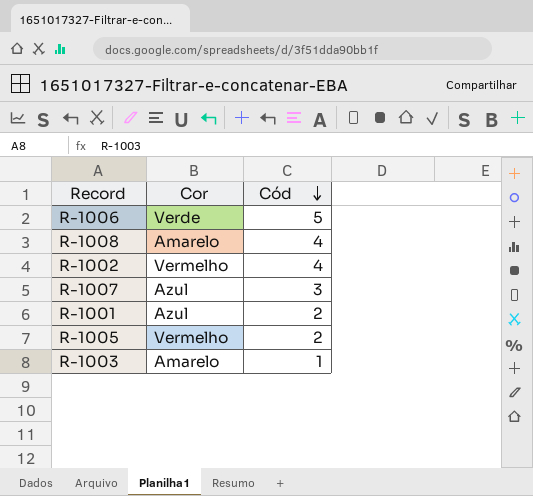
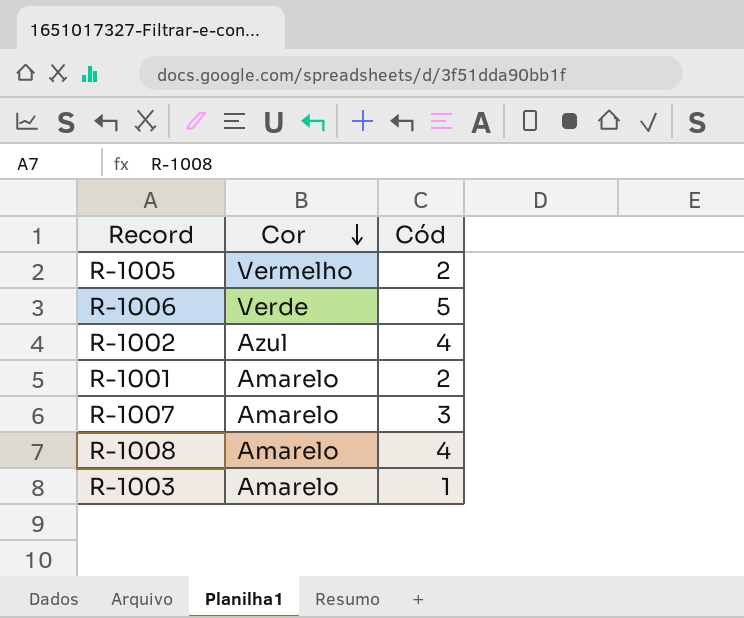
row order: Cód descending -> Cor descending
R-1002 | Cor: Vermelho -> Azul
R-1001 | Cor: Azul -> Amarelo
R-1007 | Cor: Azul -> Amarelo

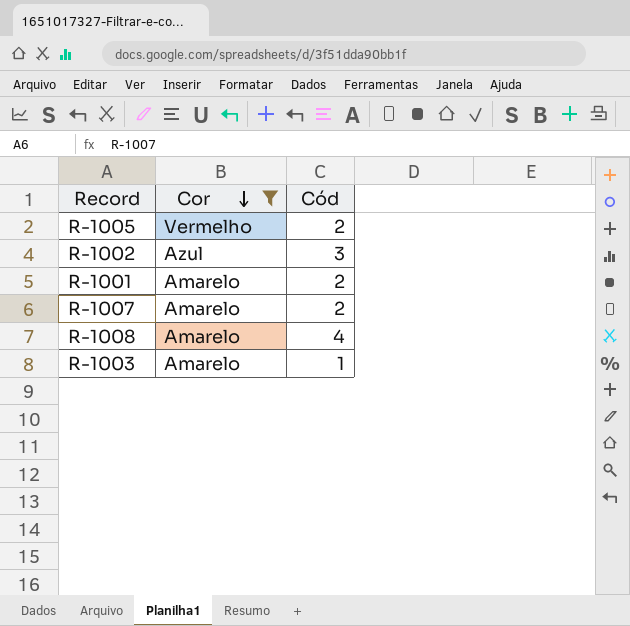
filter: none -> Cor != Verde
R-1002 | Cód: 4 -> 3
R-1007 | Cód: 3 -> 2

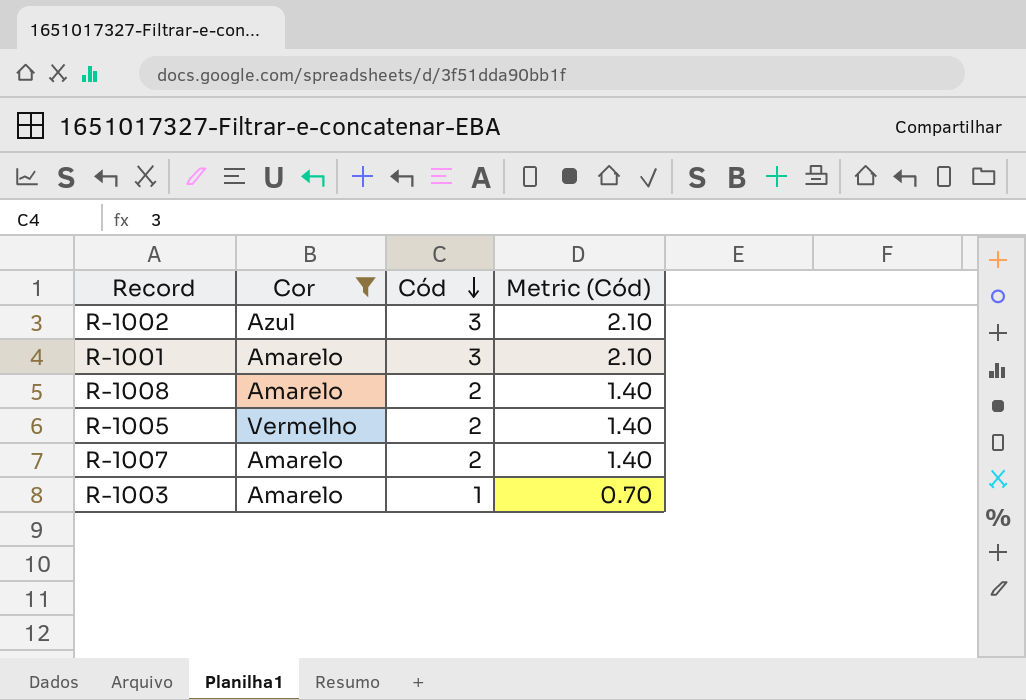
row order: Cor descending -> Cód descending
column Metric (Cód) | formula: none -> [Cód] * 0.7
R-1001 | Cód: 2 -> 3
R-1008 | Cód: 4 -> 2

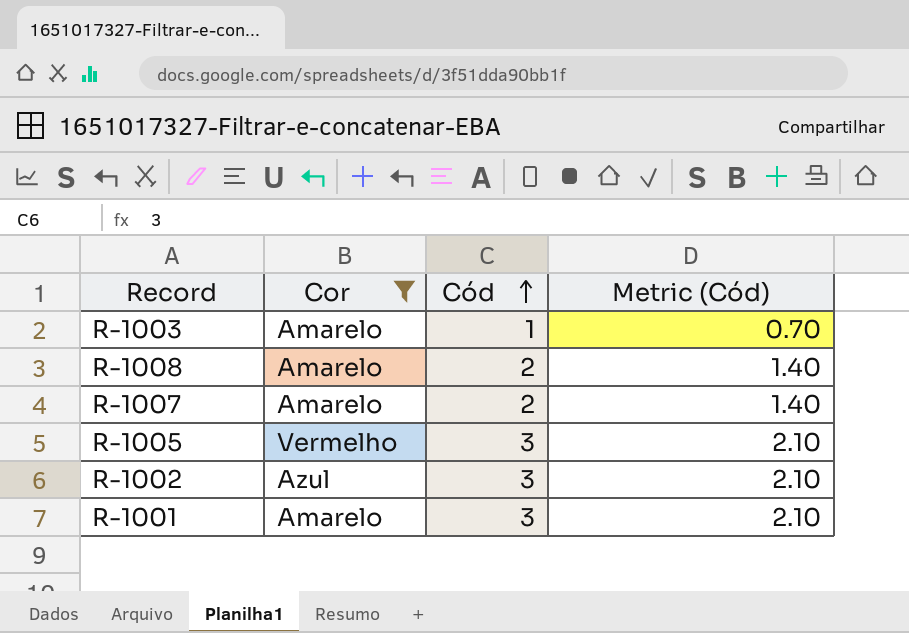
row order: Cód descending -> Cód ascending
R-1005 | Cód: 2 -> 3
R-1005 | Metric (Cód): 1.40 -> 2.10

